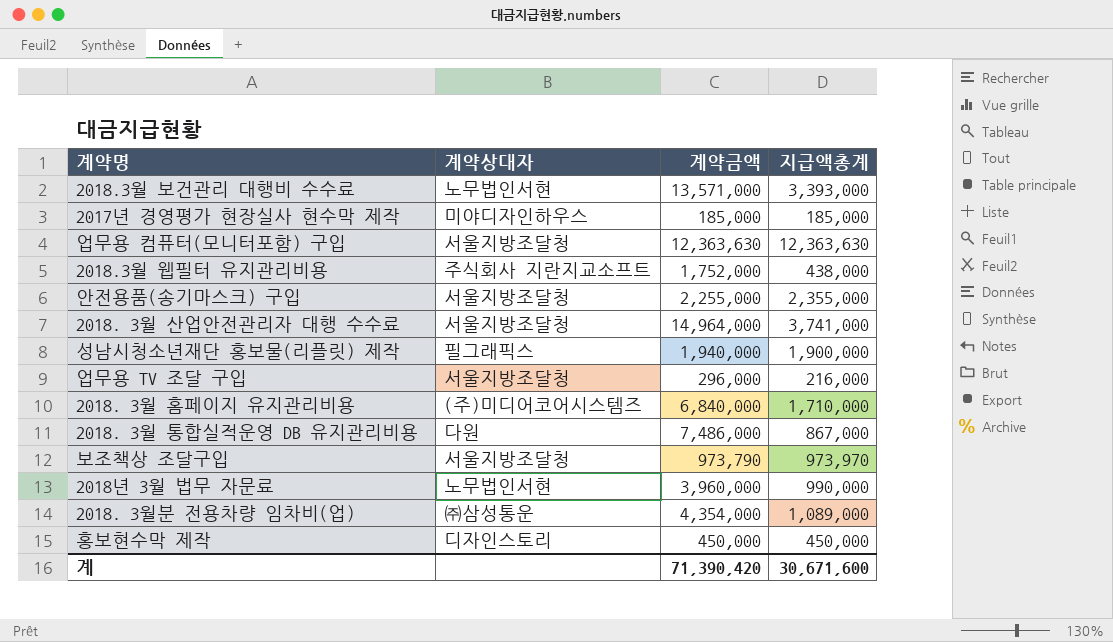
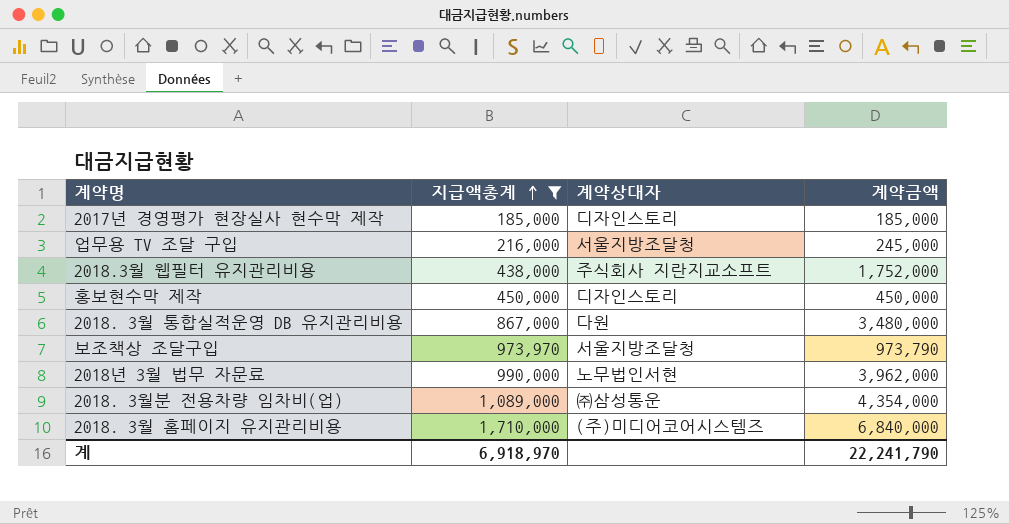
filter: none -> 지급액총계 <= 1,710,000
row order: none -> 지급액총계 ascending
column 지급액총계 | position: 4 -> 2
2017년 경영평가 현장실사 현수막 제작 | 계약상대자: 미야디자인하우스 -> 디자인스토리
업무용 TV 조달 구입 | 계약금액: 296,000 -> 245,000
2018. 3월 통합실적운영 DB 유지관리비용 | 계약금액: 7,486,000 -> 3,480,000
2018년 3월 법무 자문료 | 계약금액: 3,960,000 -> 3,962,000
계 | 지급액총계: 30,671,600 -> 6,918,970
계 | 계약금액: 71,390,420 -> 22,241,790

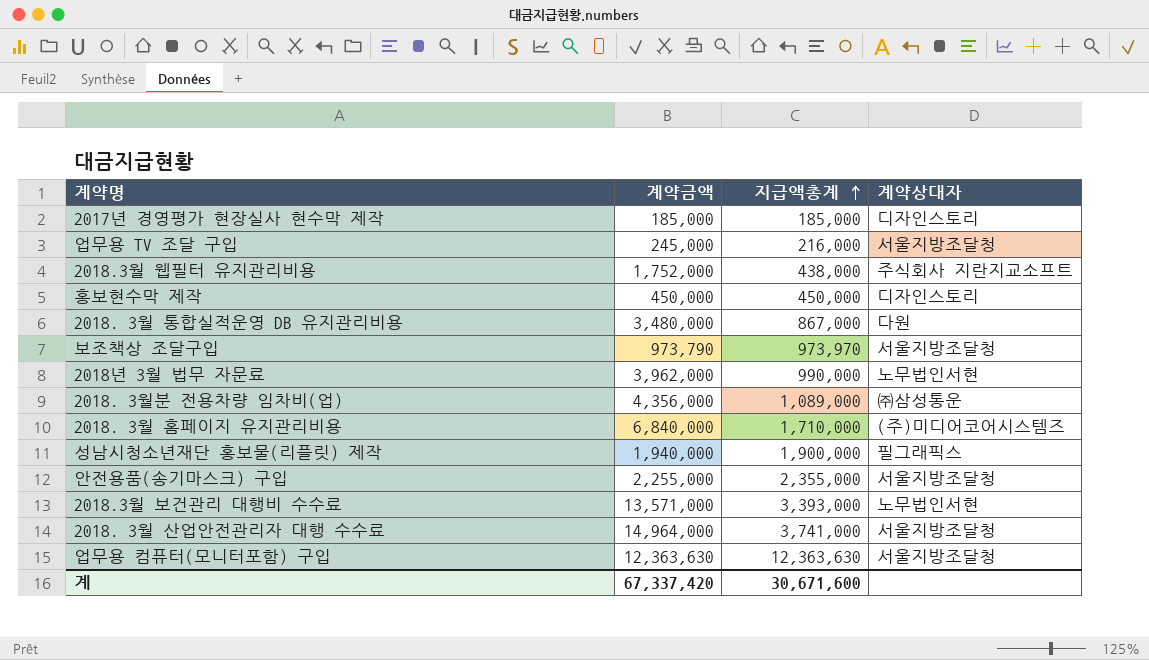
filter: 지급액총계 <= 1,710,000 -> none
column 계약금액 | position: 4 -> 2
2018. 3월분 전용차량 임차비(업) | 계약금액: 4,354,000 -> 4,356,000
계 | 계약금액: 22,241,790 -> 67,337,420
계 | 지급액총계: 6,918,970 -> 30,671,600

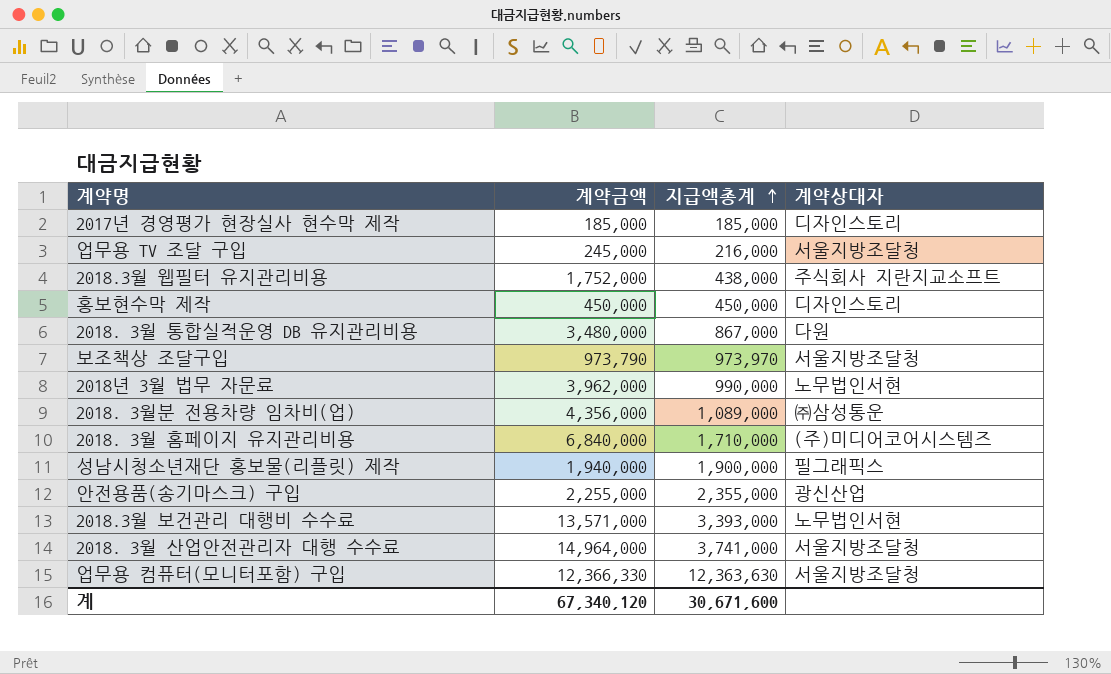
안전용품(송기마스크) 구입 | 계약상대자: 서울지방조달청 -> 광신산업
업무용 컴퓨터(모니터포함) 구입 | 계약금액: 12,363,630 -> 12,366,330
계 | 계약금액: 67,337,420 -> 67,340,120

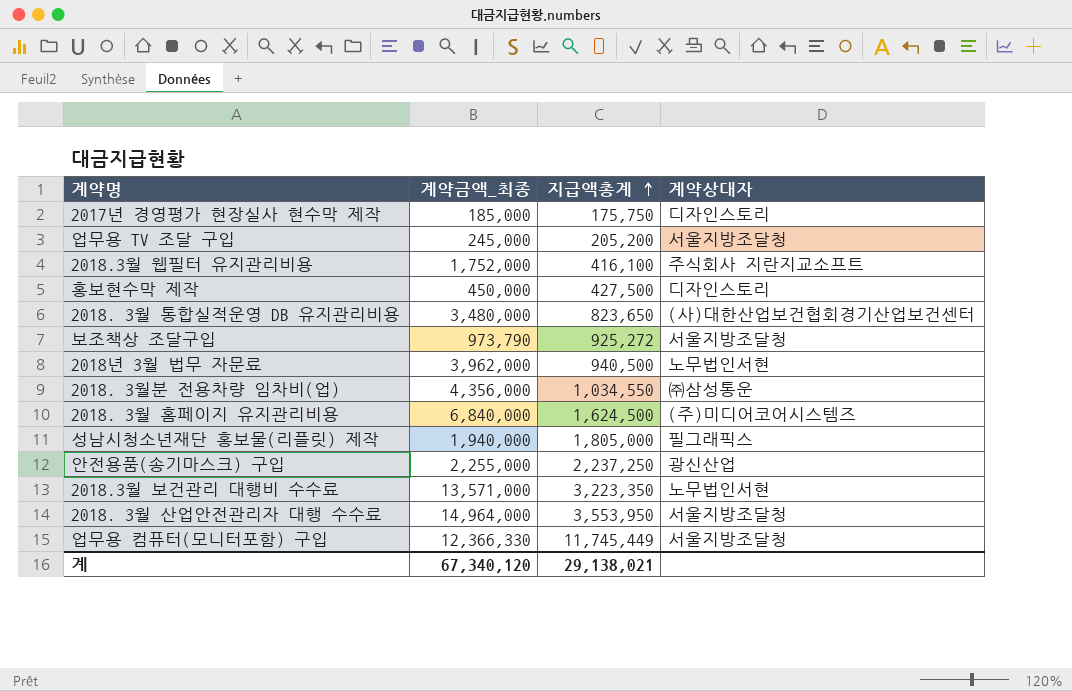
column name: 계약금액 -> 계약금액_최종
2017년 경영평가 현장실사 현수막 제작 | 지급액총계: 185,000 -> 175,750
업무용 TV 조달 구입 | 지급액총계: 216,000 -> 205,200
2018.3월 웹필터 유지관리비용 | 지급액총계: 438,000 -> 416,100
홍보현수막 제작 | 지급액총계: 450,000 -> 427,500
2018. 3월 통합실적운영 DB 유지관리비용 | 지급액총계: 867,000 -> 823,650
2018. 3월 통합실적운영 DB 유지관리비용 | 계약상대자: 다원 -> (사)대한산업보건협회경기산업보건센터
보조책상 조달구입 | 지급액총계: 973,970 -> 925,272
2018년 3월 법무 자문료 | 지급액총계: 990,000 -> 940,500
2018. 3월분 전용차량 임차비(업) | 지급액총계: 1,089,000 -> 1,034,550
2018. 3월 홈페이지 유지관리비용 | 지급액총계: 1,710,000 -> 1,624,500
성남시청소년재단 홍보물(리플릿) 제작 | 지급액총계: 1,900,000 -> 1,805,000
안전용품(송기마스크) 구입 | 지급액총계: 2,355,000 -> 2,237,250
2018.3월 보건관리 대행비 수수료 | 지급액총계: 3,393,000 -> 3,223,350
2018. 3월 산업안전관리자 대행 수수료 | 지급액총계: 3,741,000 -> 3,553,950
업무용 컴퓨터(모니터포함) 구입 | 지급액총계: 12,363,630 -> 11,745,449
계 | 지급액총계: 30,671,600 -> 29,138,021

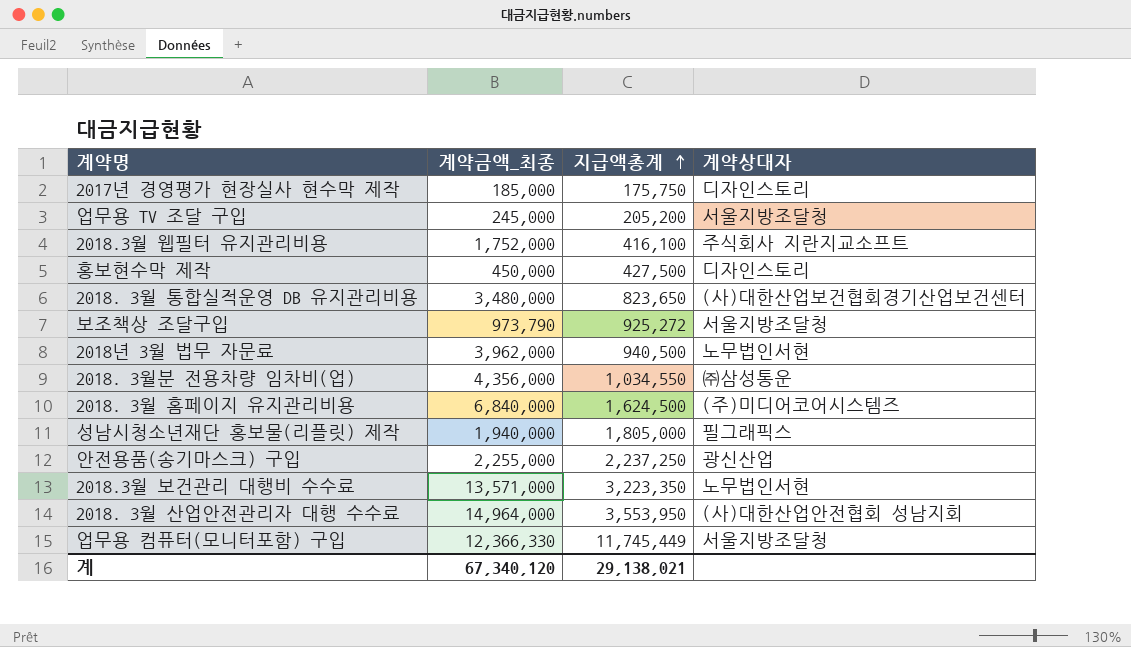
2018. 3월 산업안전관리자 대행 수수료 | 계약상대자: 서울지방조달청 -> (사)대한산업안전협회 성남지회

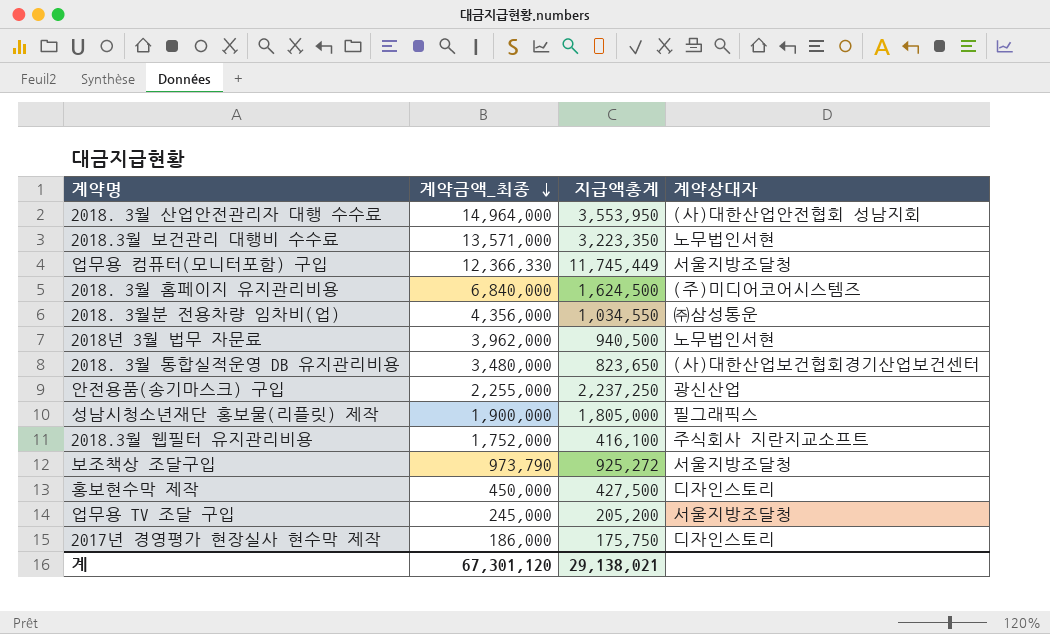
row order: 지급액총계 ascending -> 계약금액_최종 descending
성남시청소년재단 홍보물(리플릿) 제작 | 계약금액_최종: 1,940,000 -> 1,900,000
2017년 경영평가 현장실사 현수막 제작 | 계약금액_최종: 185,000 -> 186,000
계 | 계약금액_최종: 67,340,120 -> 67,301,120

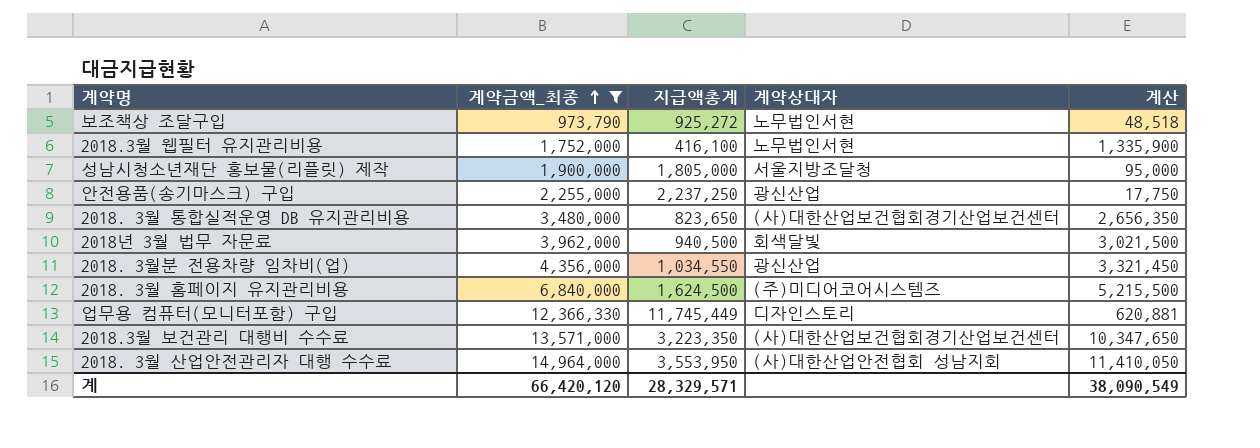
filter: none -> 계약금액_최종 >= 973,790
row order: 계약금액_최종 descending -> 계약금액_최종 ascending
column 계산 | formula: none -> [계약금액_최종] - [지급액총계]
보조책상 조달구입 | 계약상대자: 서울지방조달청 -> 노무법인서현
2018.3월 웹필터 유지관리비용 | 계약상대자: 주식회사 지란지교소프트 -> 노무법인서현
성남시청소년재단 홍보물(리플릿) 제작 | 계약상대자: 필그래픽스 -> 서울지방조달청
2018년 3월 법무 자문료 | 계약상대자: 노무법인서현 -> 회색달빛
2018. 3월분 전용차량 임차비(업) | 계약상대자: ㈜삼성통운 -> 광신산업
업무용 컴퓨터(모니터포함) 구입 | 계약상대자: 서울지방조달청 -> 디자인스토리
2018.3월 보건관리 대행비 수수료 | 계약상대자: 노무법인서현 -> (사)대한산업보건협회경기산업보건센터
계 | 계약금액_최종: 67,301,120 -> 66,420,120
계 | 지급액총계: 29,138,021 -> 28,329,571

